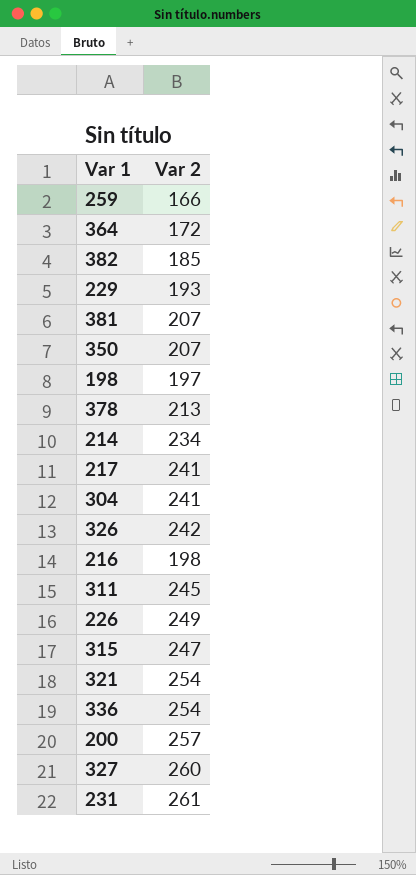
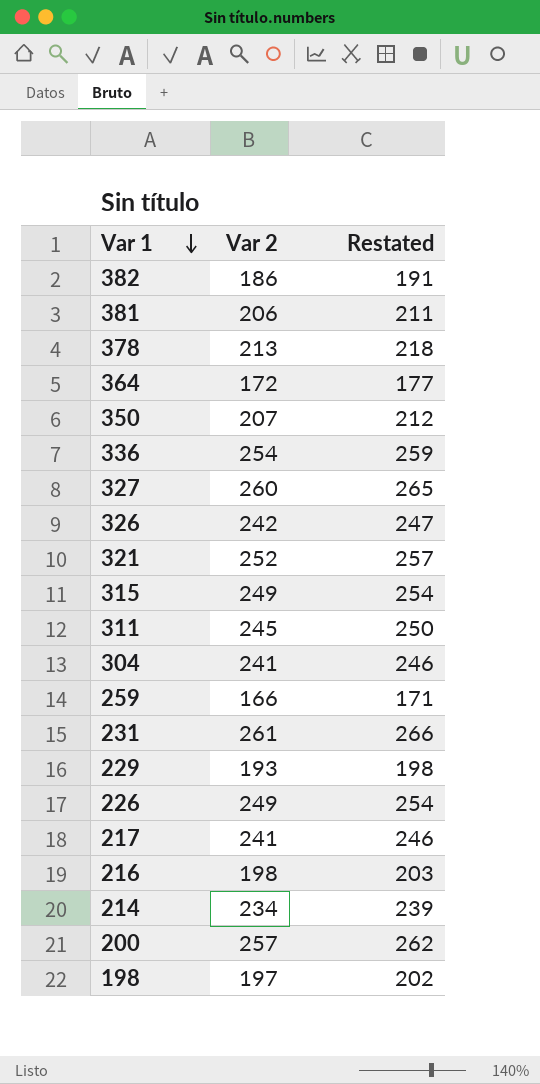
row order: none -> Var 1 descending
column Restated | formula: none -> [Var 2] + 5
382 | Var 2: 185 -> 186
381 | Var 2: 207 -> 206
321 | Var 2: 254 -> 252
315 | Var 2: 247 -> 249

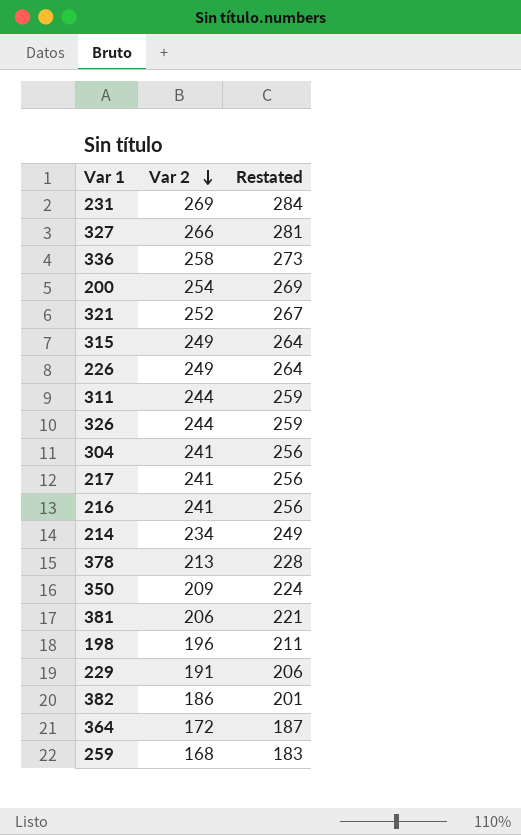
row order: Var 1 descending -> Var 2 descending
column Restated | formula: [Var 2] + 5 -> [Var 2] + 15
231 | Var 2: 261 -> 269
327 | Var 2: 260 -> 266
336 | Var 2: 254 -> 258
200 | Var 2: 257 -> 254
311 | Var 2: 245 -> 244
326 | Var 2: 242 -> 244
216 | Var 2: 198 -> 241
350 | Var 2: 207 -> 209
198 | Var 2: 197 -> 196
229 | Var 2: 193 -> 191
259 | Var 2: 166 -> 168

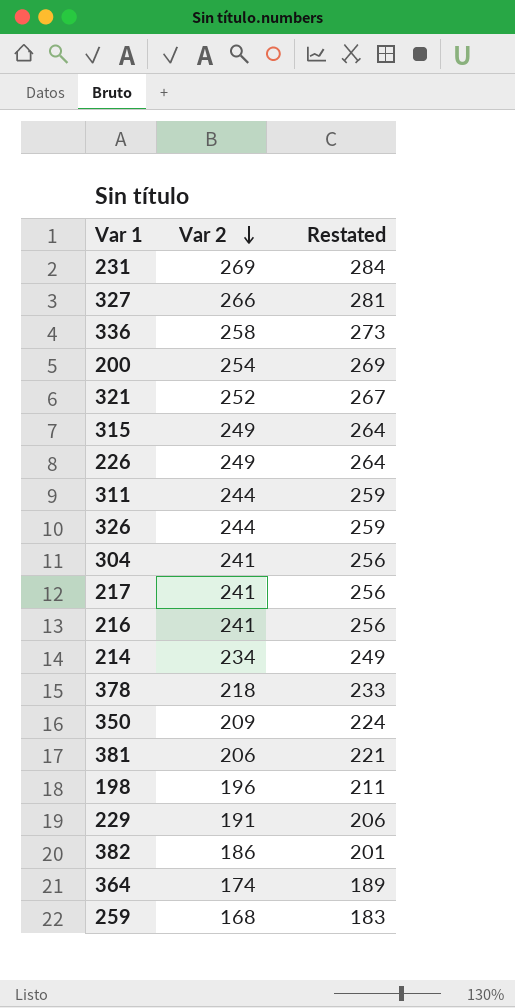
378 | Var 2: 213 -> 218
378 | Restated: 228 -> 233
364 | Var 2: 172 -> 174
364 | Restated: 187 -> 189

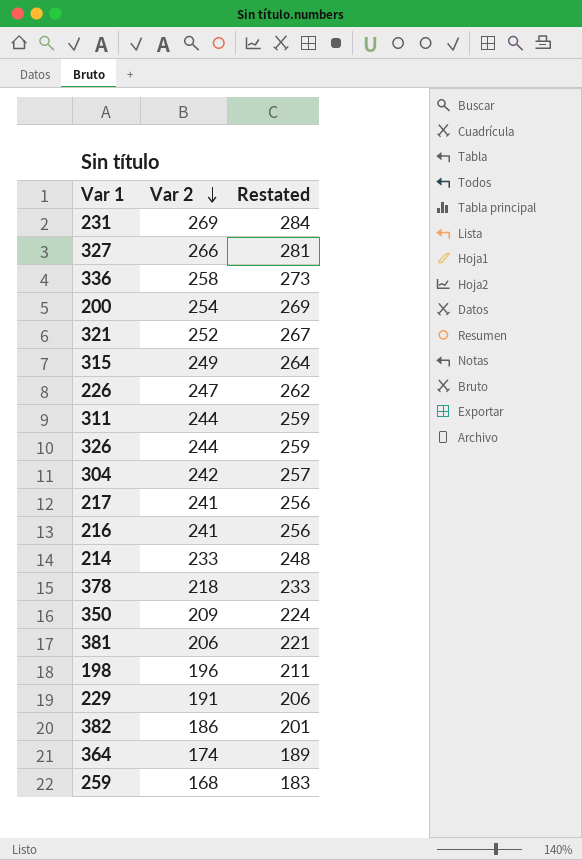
226 | Var 2: 249 -> 247
226 | Restated: 264 -> 262
304 | Var 2: 241 -> 242
304 | Restated: 256 -> 257
214 | Var 2: 234 -> 233
214 | Restated: 249 -> 248

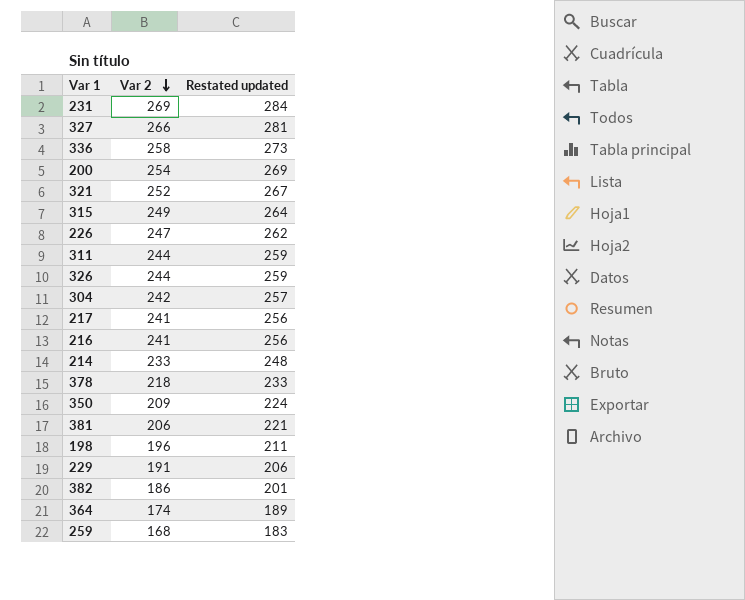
column name: Restated -> Restated updated

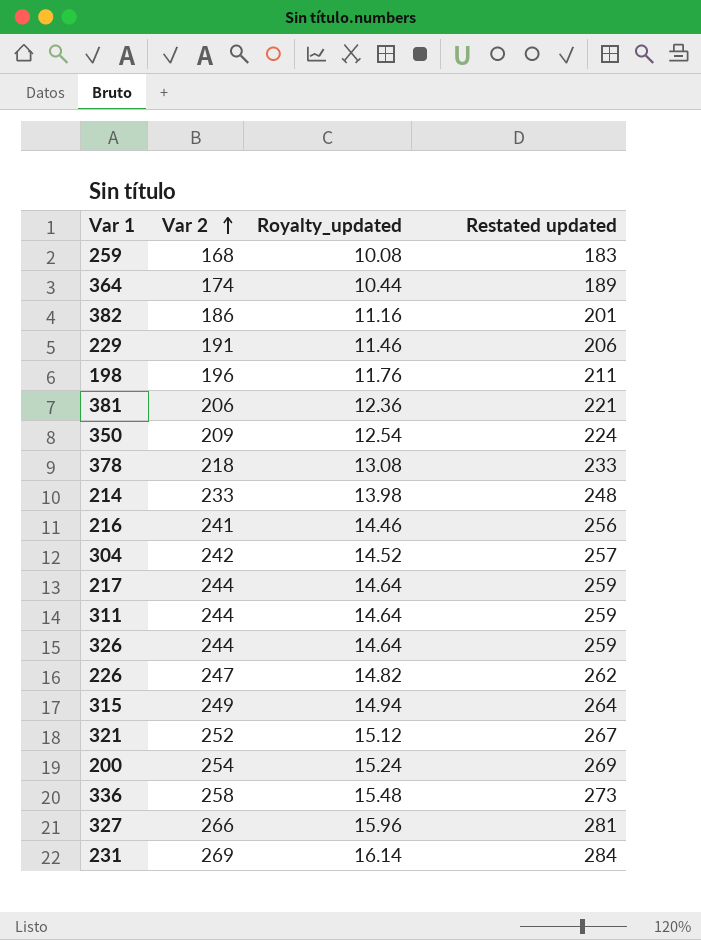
row order: Var 2 descending -> Var 2 ascending
column Royalty_updated | formula: none -> [Var 2] * 0.06
217 | Var 2: 241 -> 244
217 | Restated updated: 256 -> 259

